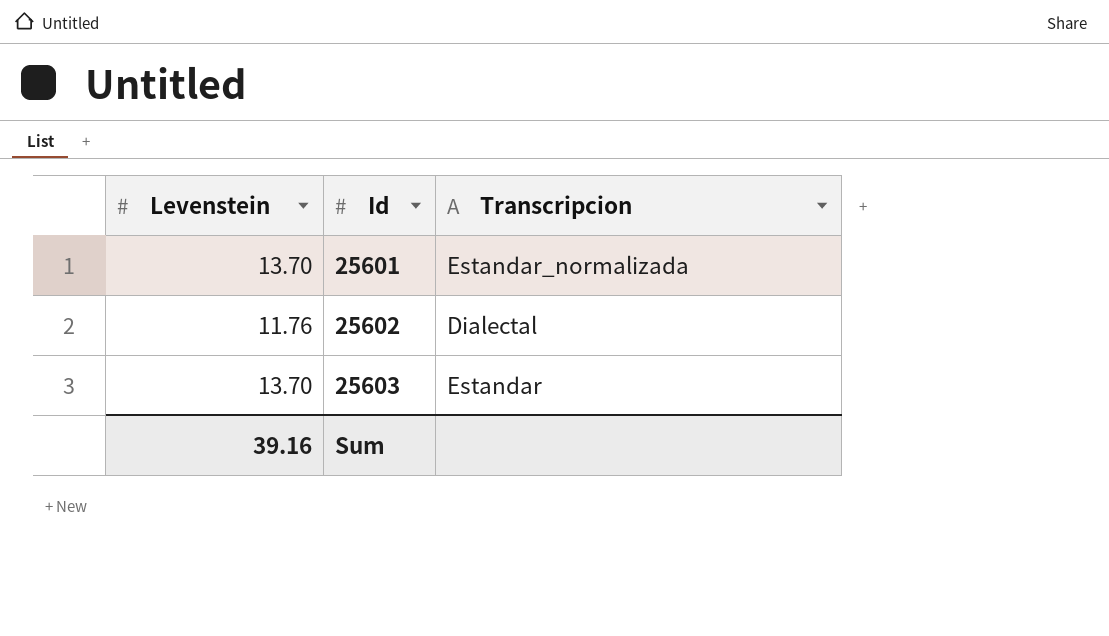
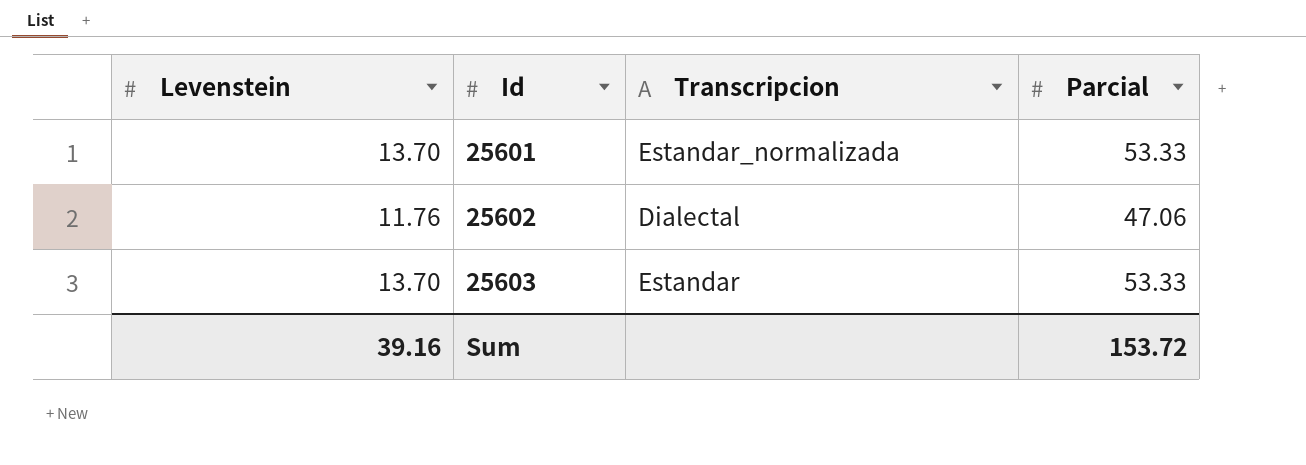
column Parcial | position: none -> 4

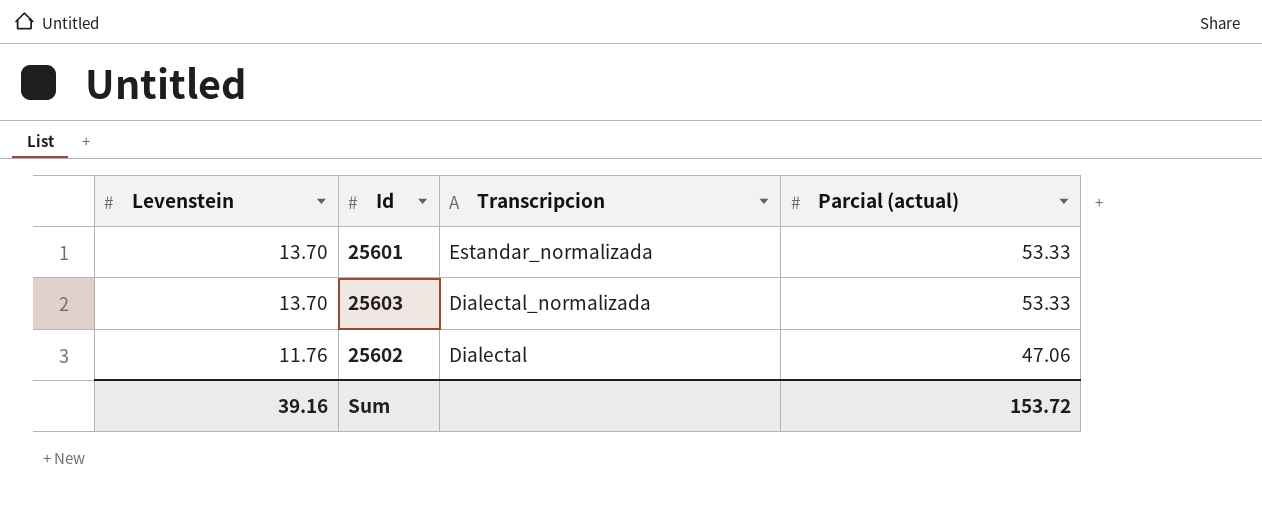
row order: Id ascending -> Levenstein descending
column name: Parcial -> Parcial (actual)
25603 | Transcripcion: Estandar -> Dialectal_normalizada

